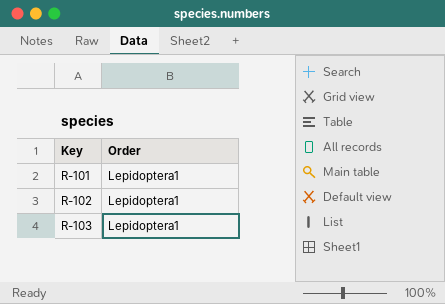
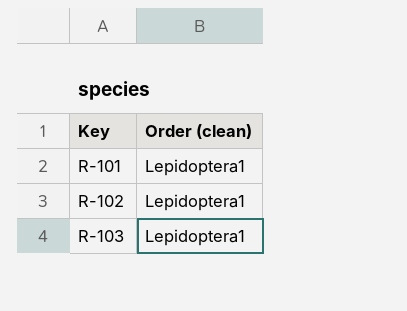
column name: Order -> Order (clean)

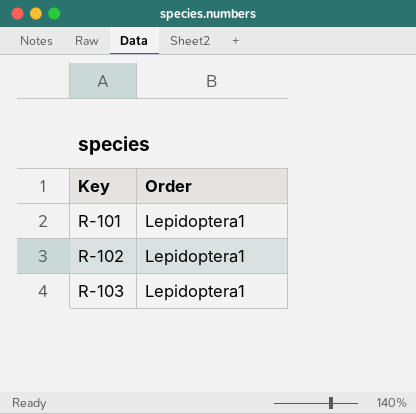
column name: Order (clean) -> Order

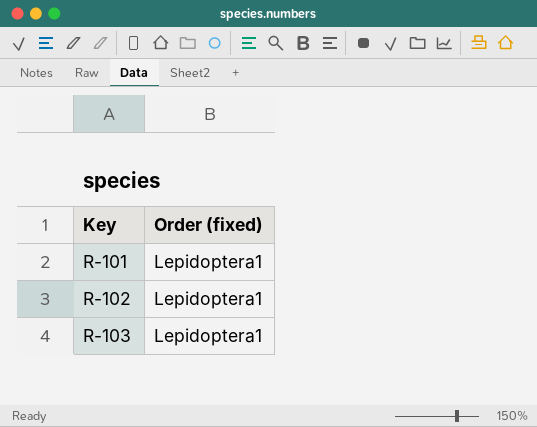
column name: Order -> Order (fixed)

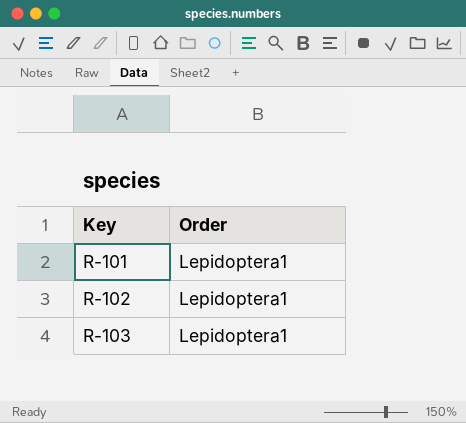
column name: Order (fixed) -> Order

